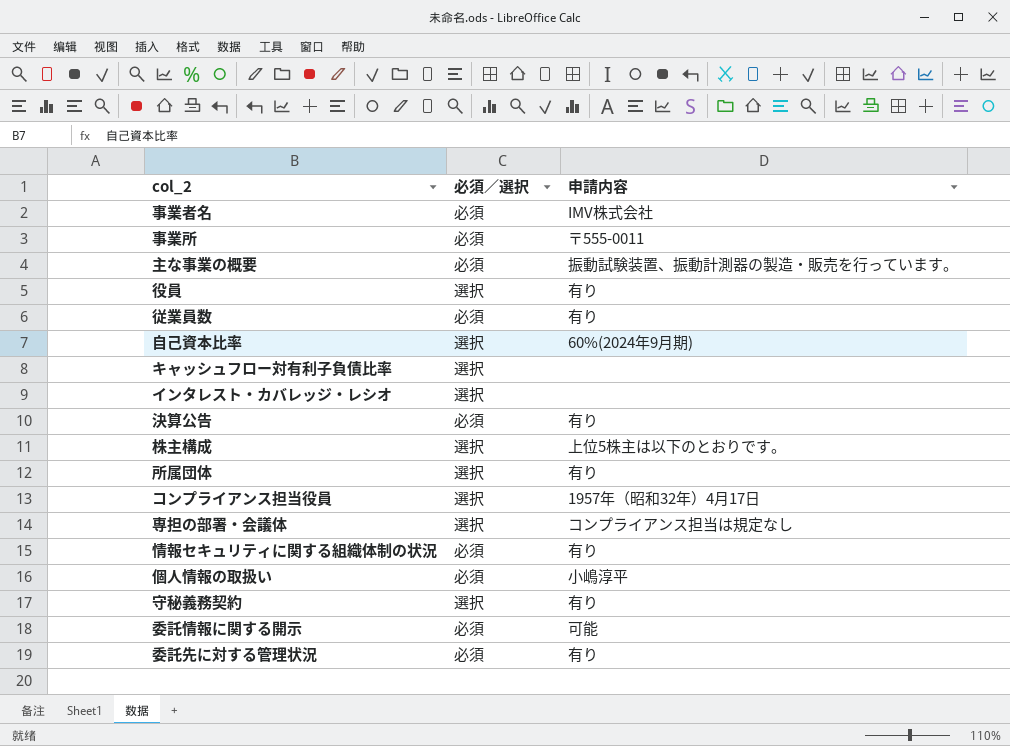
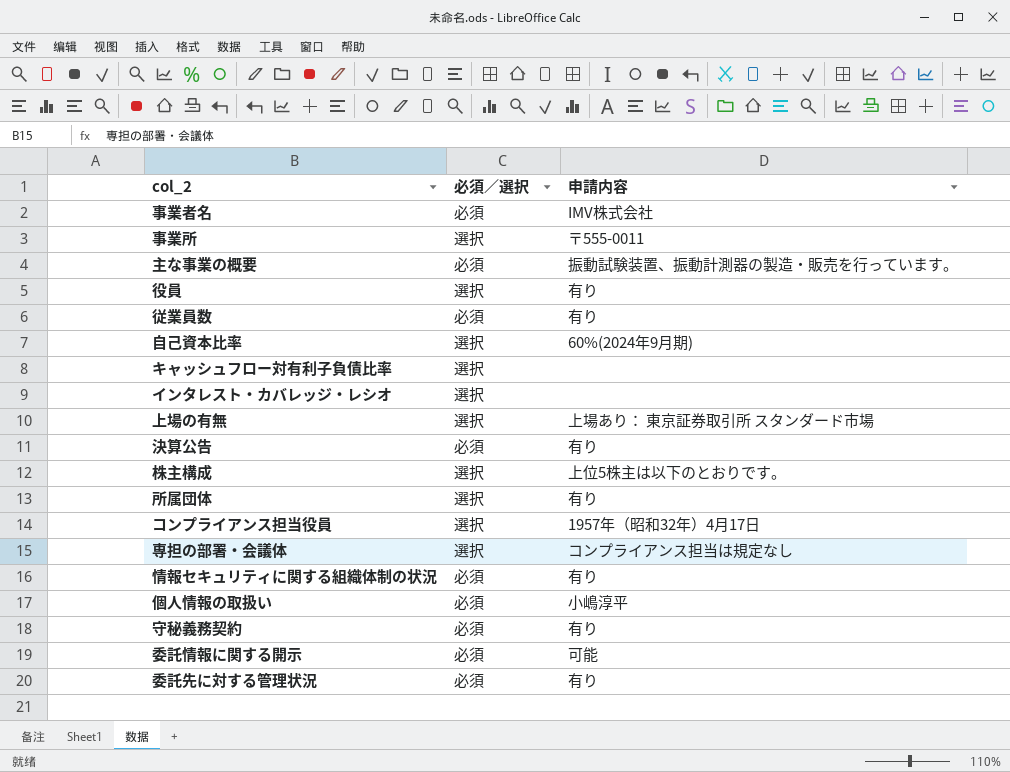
事業所 | 必須／選択: 必須 -> 選択
row 上場の有無: none -> 選択 | 上場あり： 東京証券取引所 スタンダード市場
守秘義務契約 | 必須／選択: 選択 -> 必須

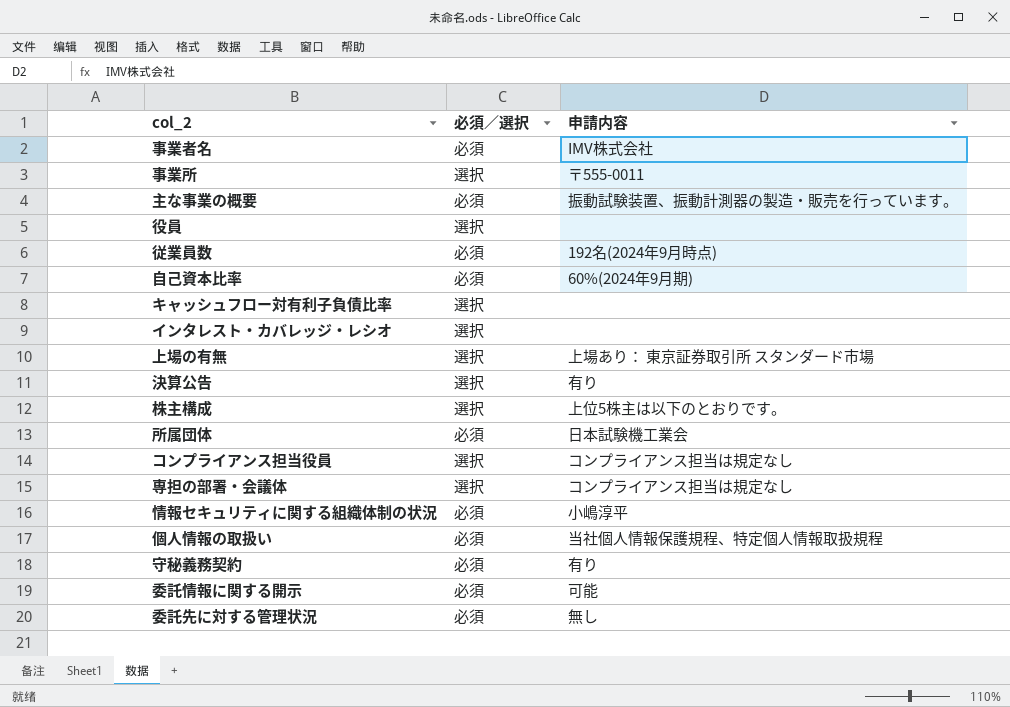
役員 | 申請内容: 有り -> none
従業員数 | 申請内容: 有り -> 192名(2024年9月時点)
自己資本比率 | 必須／選択: 選択 -> 必須
決算公告 | 必須／選択: 必須 -> 選択
所属団体 | 必須／選択: 選択 -> 必須
所属団体 | 申請内容: 有り -> 日本試験機工業会
コンプライアンス担当役員 | 申請内容: 1957年（昭和32年）4月17日 -> コンプライアンス担当は規定なし
情報セキュリティに関する組織体制の状況 | 申請内容: 有り -> 小嶋淳平
個人情報の取扱い | 申請内容: 小嶋淳平 -> 当社個人情報保護規程、特定個人情報取扱規程
委託先に対する管理状況 | 申請内容: 有り -> 無し

